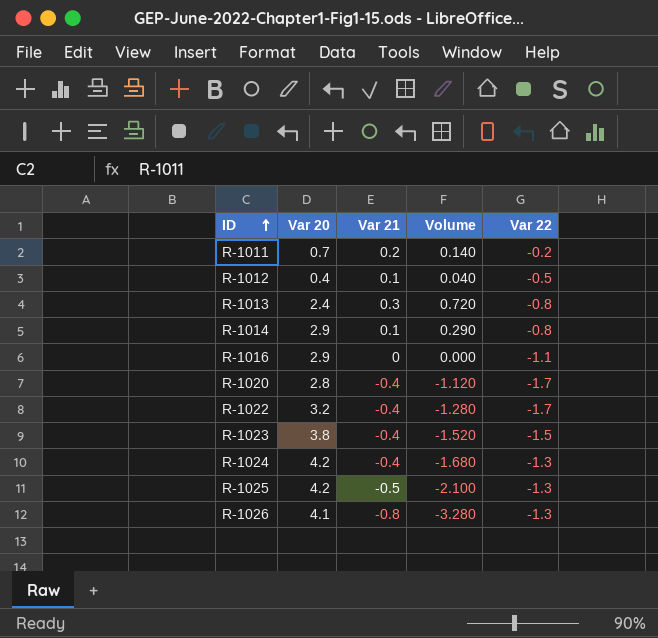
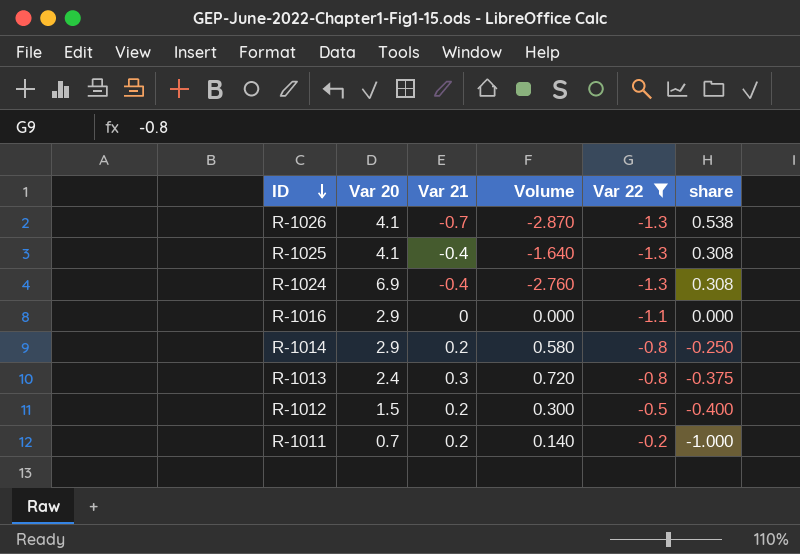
filter: none -> Var 22 >= -1.3
row order: ID ascending -> ID descending
column share | formula: none -> [Var 21] / [Var 22]
R-1026 | Var 21: -0.8 -> -0.7
R-1026 | Volume: -3.280 -> -2.870
R-1025 | Var 20: 4.2 -> 4.1
R-1025 | Var 21: -0.5 -> -0.4
R-1025 | Volume: -2.100 -> -1.640
R-1024 | Var 20: 4.2 -> 6.9
R-1024 | Volume: -1.680 -> -2.760
R-1014 | Var 21: 0.1 -> 0.2
R-1014 | Volume: 0.290 -> 0.580
R-1012 | Var 20: 0.4 -> 1.5
R-1012 | Var 21: 0.1 -> 0.2
R-1012 | Volume: 0.040 -> 0.300

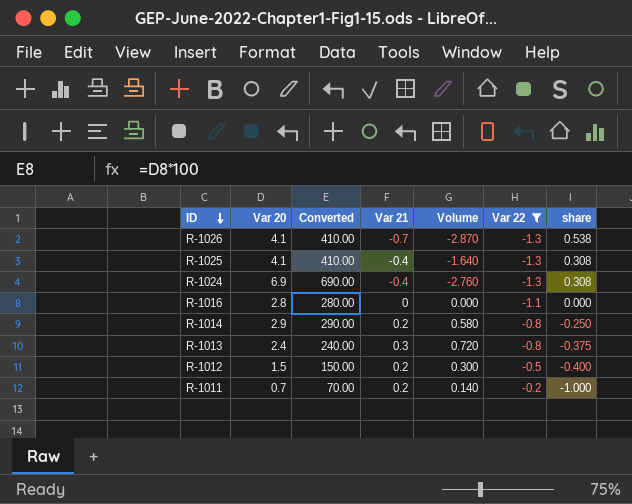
column Converted | formula: none -> [Var 20] * 100
R-1016 | Var 20: 2.9 -> 2.8

